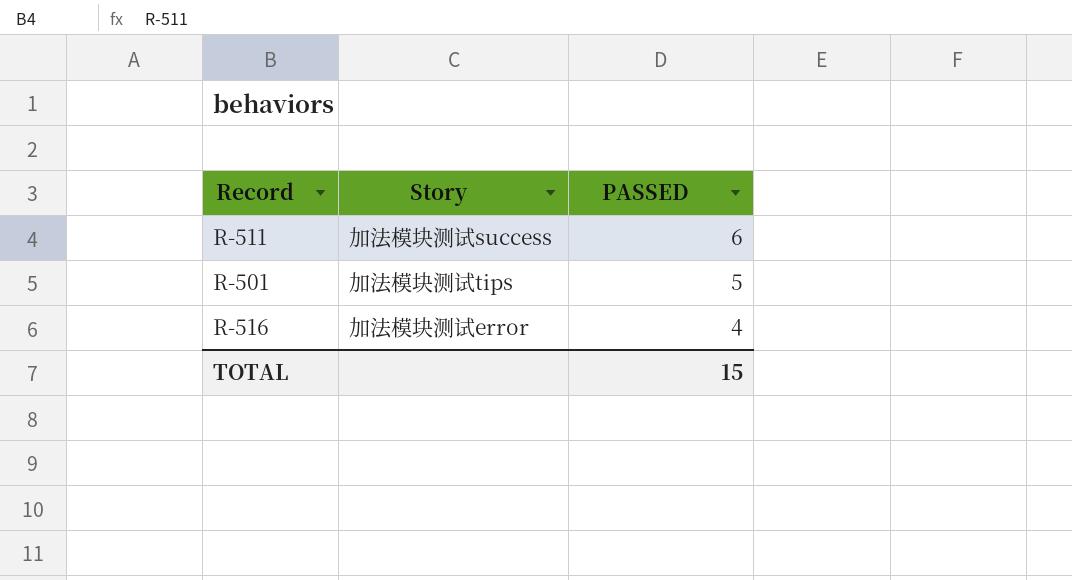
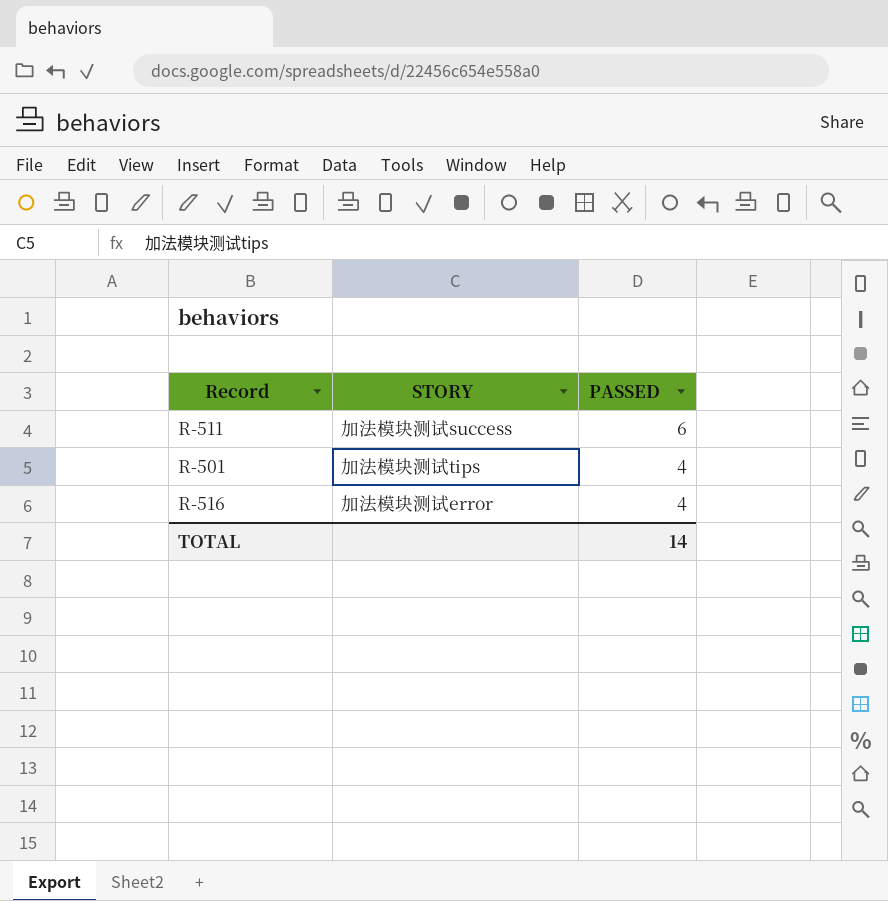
column name: Story -> STORY
R-501 | PASSED: 5 -> 4
TOTAL | PASSED: 15 -> 14

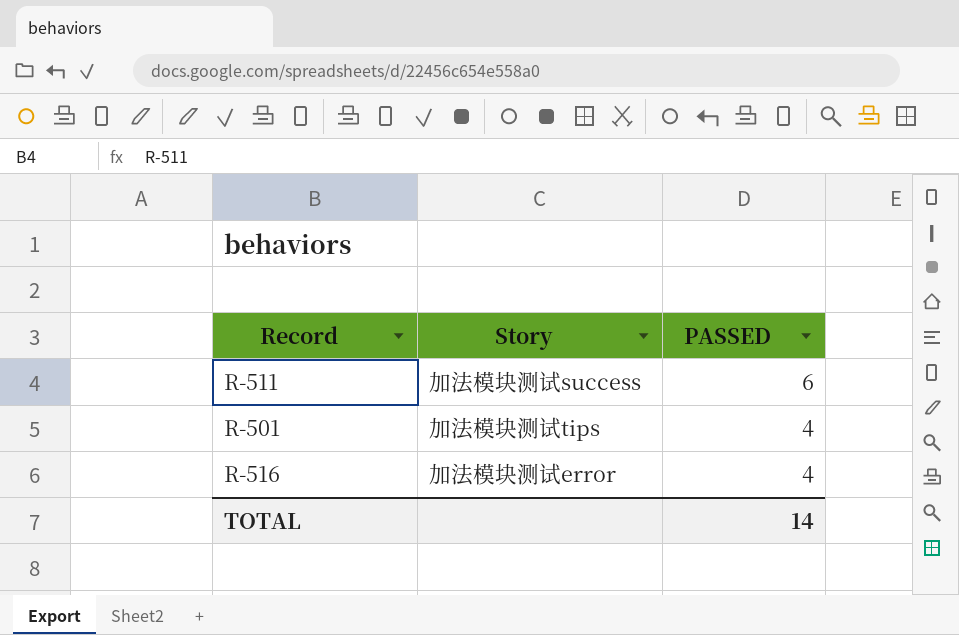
column name: STORY -> Story

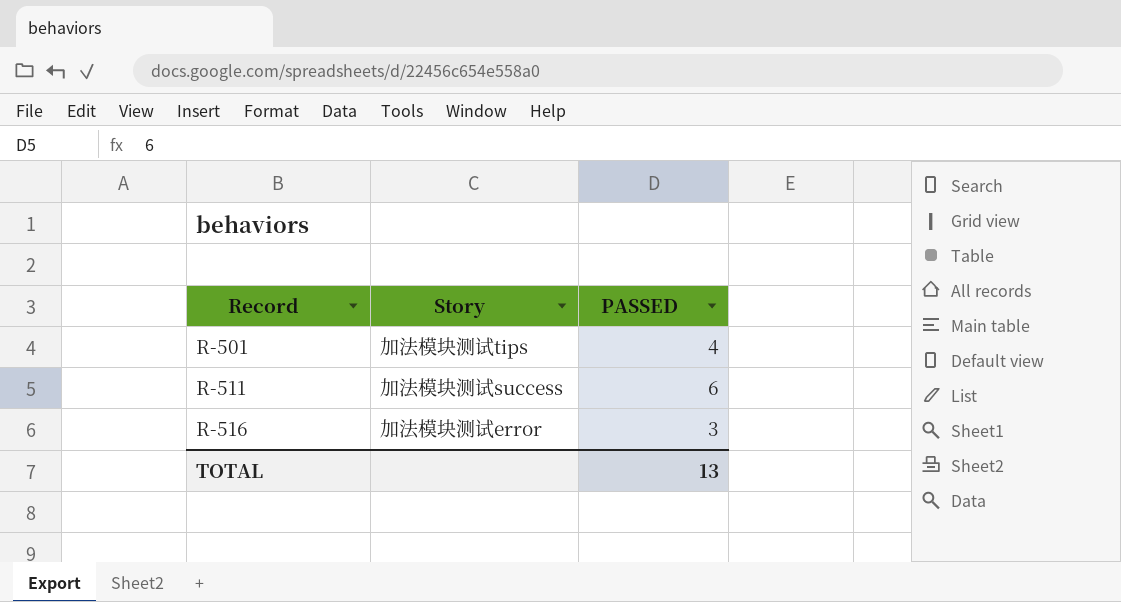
row order: PASSED descending -> Record ascending
R-516 | PASSED: 4 -> 3
TOTAL | PASSED: 14 -> 13

